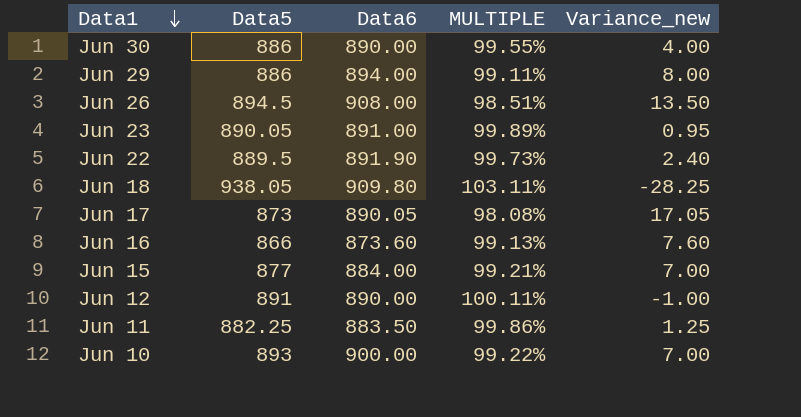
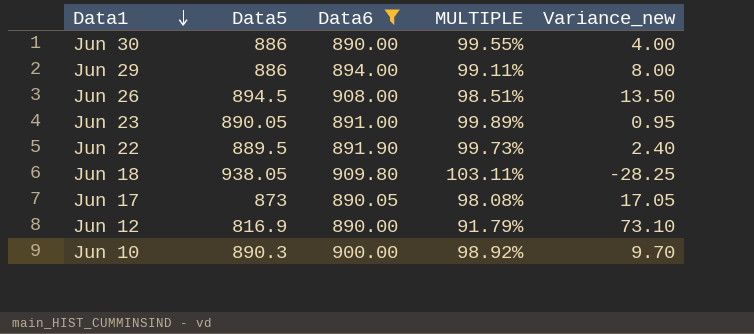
filter: none -> Data6 >= 890.00
Jun 12 | Data5: 891 -> 816.9
Jun 12 | MULTIPLE: 100.11% -> 91.79%
Jun 12 | Variance_new: -1.00 -> 73.10
Jun 10 | Data5: 893 -> 890.3
Jun 10 | MULTIPLE: 99.22% -> 98.92%
Jun 10 | Variance_new: 7.00 -> 9.70

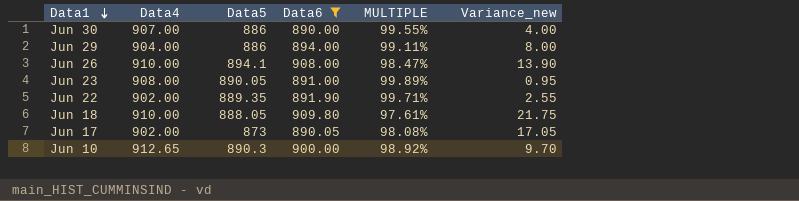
column Data4 | position: none -> 2
row Jun 12: 816.9 | 890.00 | 91.79% | 73.10 -> none
Jun 26 | Data5: 894.5 -> 894.1
Jun 26 | MULTIPLE: 98.51% -> 98.47%
Jun 26 | Variance_new: 13.50 -> 13.90
Jun 22 | Data5: 889.5 -> 889.35
Jun 22 | MULTIPLE: 99.73% -> 99.71%
Jun 22 | Variance_new: 2.40 -> 2.55
Jun 18 | Data5: 938.05 -> 888.05
Jun 18 | MULTIPLE: 103.11% -> 97.61%
Jun 18 | Variance_new: -28.25 -> 21.75

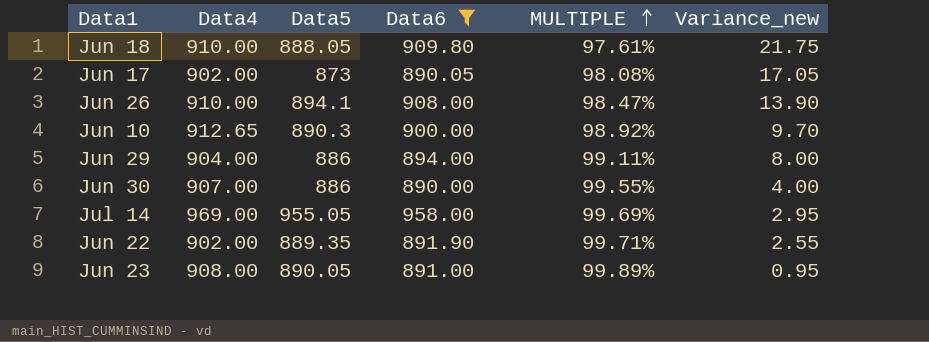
row order: Data1 descending -> MULTIPLE ascending
row Jul 14: none -> 969.00 | 955.05 | 958.00 | 99.69% | 2.95

